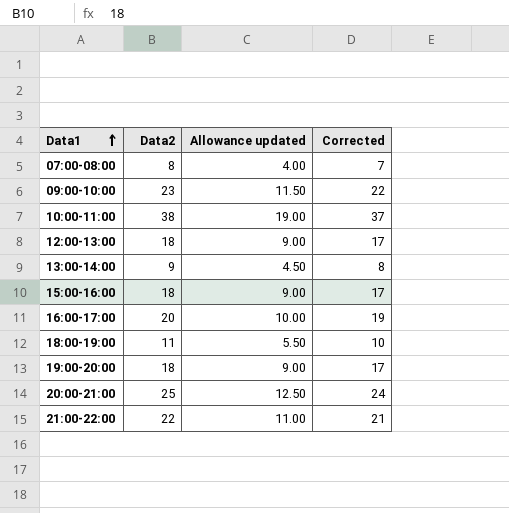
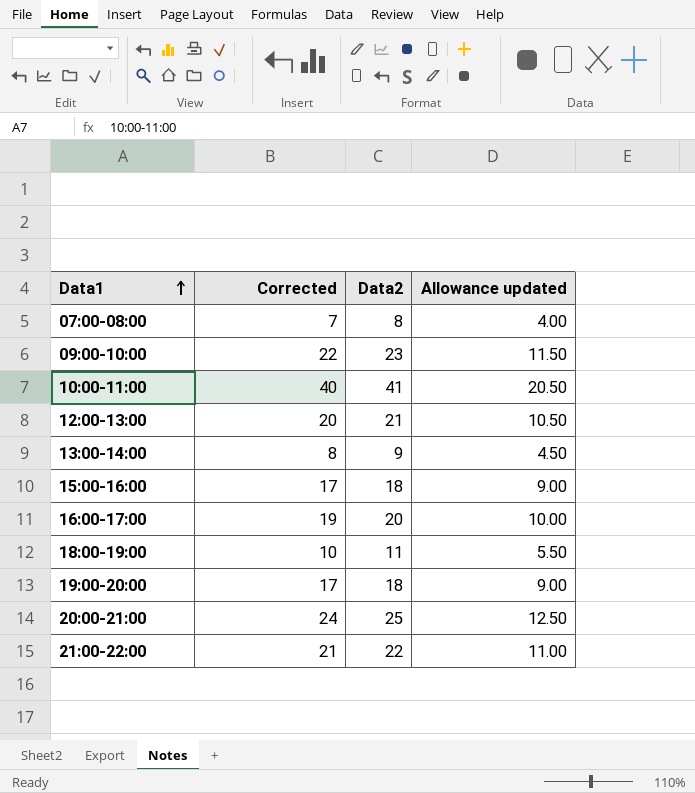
column Corrected | position: 4 -> 2
10:00-11:00 | Corrected: 37 -> 40
10:00-11:00 | Data2: 38 -> 41
10:00-11:00 | Allowance updated: 19.00 -> 20.50
12:00-13:00 | Corrected: 17 -> 20
12:00-13:00 | Data2: 18 -> 21
12:00-13:00 | Allowance updated: 9.00 -> 10.50

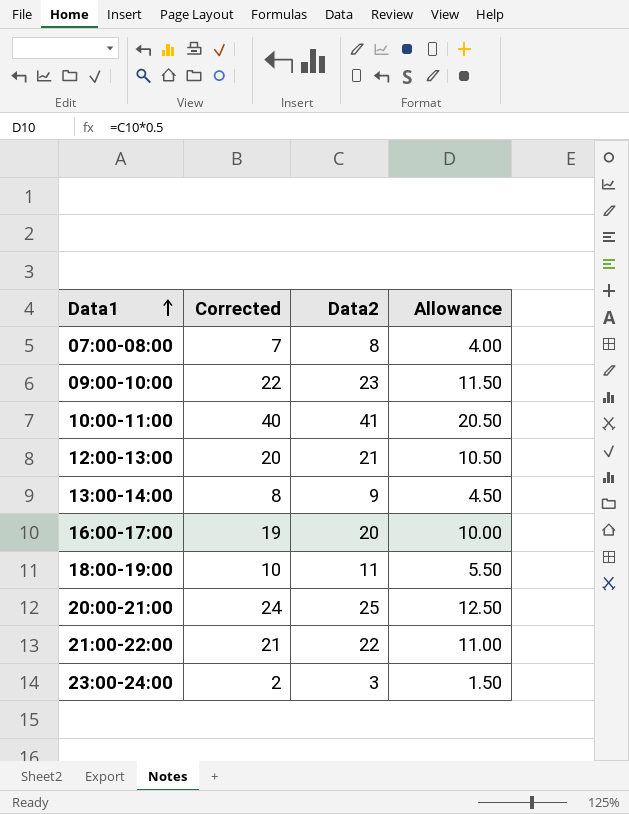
column name: Allowance updated -> Allowance
row 15:00-16:00: 17 | 18 | 9.00 -> none
row 19:00-20:00: 17 | 18 | 9.00 -> none
row 23:00-24:00: none -> 2 | 3 | 1.50

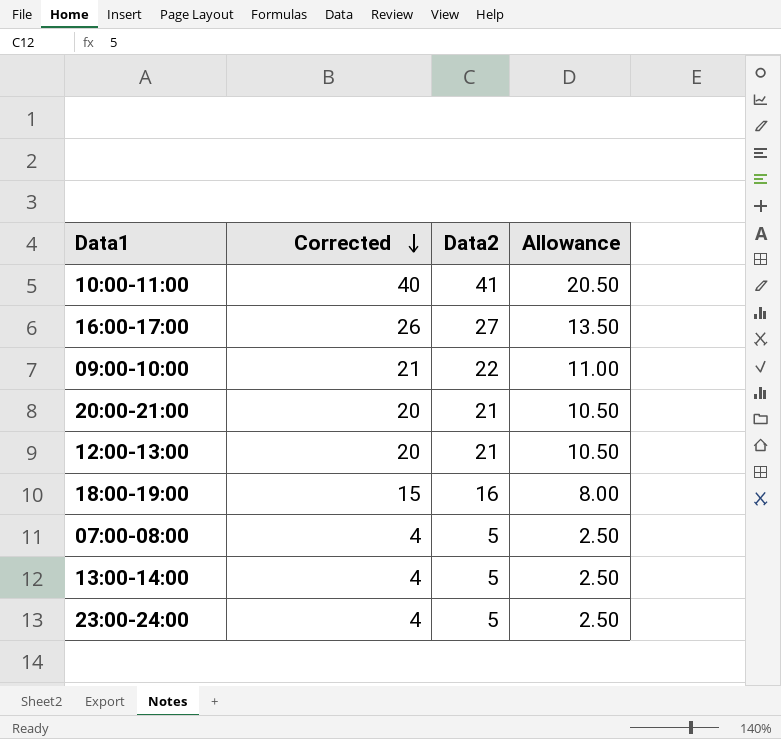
row order: Data1 ascending -> Corrected descending
row 21:00-22:00: 21 | 22 | 11.00 -> none
16:00-17:00 | Corrected: 19 -> 26
16:00-17:00 | Data2: 20 -> 27
16:00-17:00 | Allowance: 10.00 -> 13.50
09:00-10:00 | Corrected: 22 -> 21
09:00-10:00 | Data2: 23 -> 22
09:00-10:00 | Allowance: 11.50 -> 11.00
20:00-21:00 | Corrected: 24 -> 20
20:00-21:00 | Data2: 25 -> 21
20:00-21:00 | Allowance: 12.50 -> 10.50
18:00-19:00 | Corrected: 10 -> 15
18:00-19:00 | Data2: 11 -> 16
18:00-19:00 | Allowance: 5.50 -> 8.00
07:00-08:00 | Corrected: 7 -> 4
07:00-08:00 | Data2: 8 -> 5
07:00-08:00 | Allowance: 4.00 -> 2.50
13:00-14:00 | Corrected: 8 -> 4
13:00-14:00 | Data2: 9 -> 5
13:00-14:00 | Allowance: 4.50 -> 2.50
23:00-24:00 | Corrected: 2 -> 4
23:00-24:00 | Data2: 3 -> 5
23:00-24:00 | Allowance: 1.50 -> 2.50

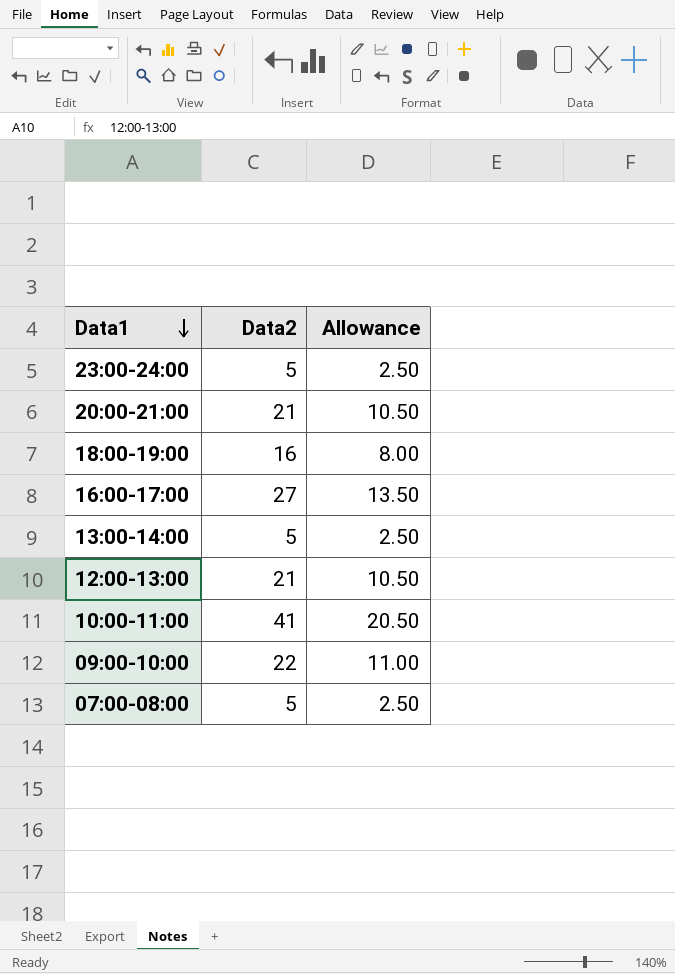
row order: Corrected descending -> Data1 descending
column Corrected | formula: [Data2] - 1 -> none

